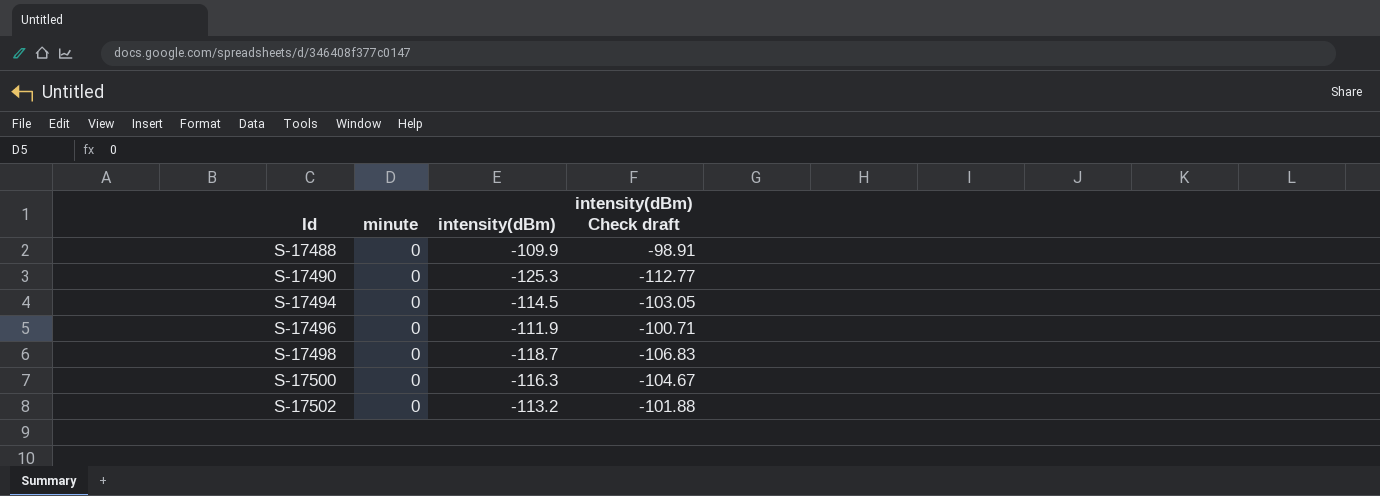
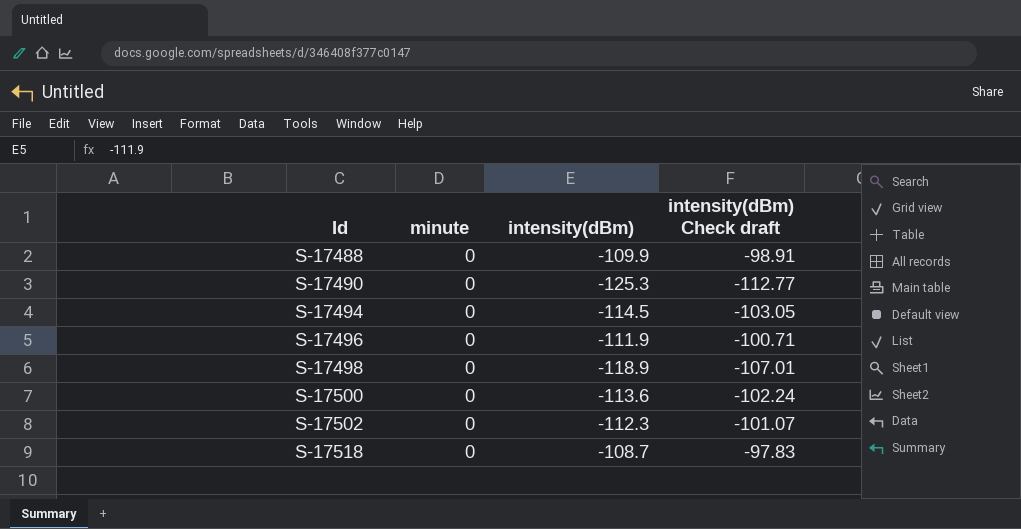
S-17498 | intensity(dBm): -118.7 -> -118.9
S-17498 | intensity(dBm) Check draft: -106.83 -> -107.01
S-17500 | intensity(dBm): -116.3 -> -113.6
S-17500 | intensity(dBm) Check draft: -104.67 -> -102.24
S-17502 | intensity(dBm): -113.2 -> -112.3
S-17502 | intensity(dBm) Check draft: -101.88 -> -101.07
row S-17518: none -> 0 | -108.7 | -97.83

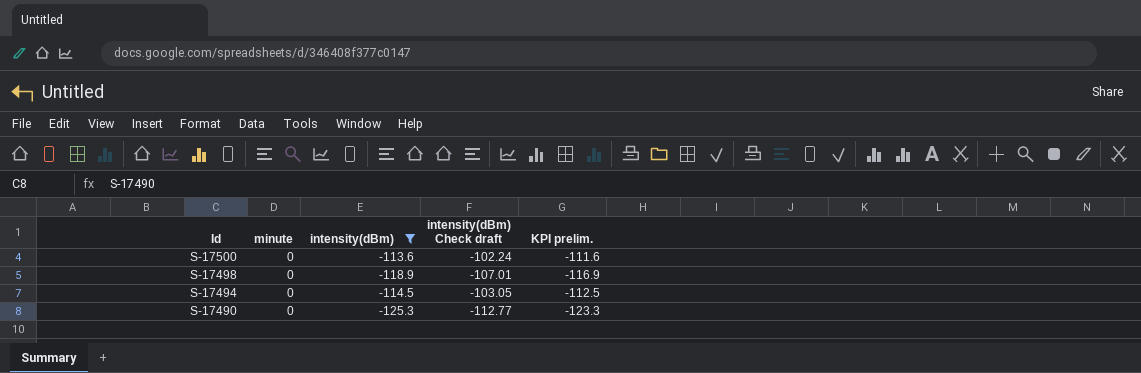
filter: none -> intensity(dBm) <= -113.6
row order: Id ascending -> Id descending
column KPI prelim. | formula: none -> [intensity(dBm)] + 2

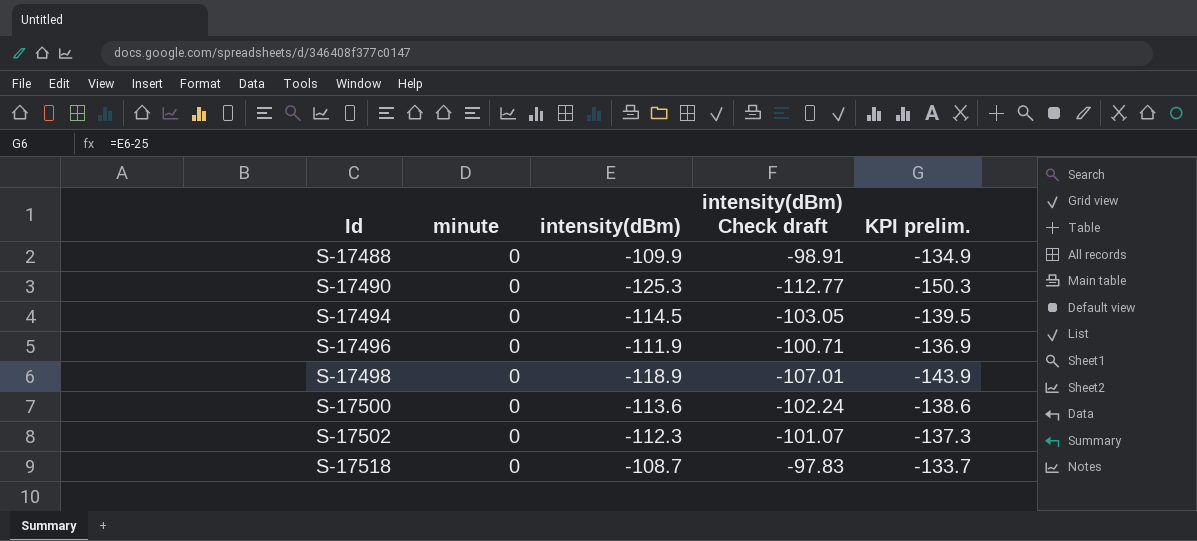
filter: intensity(dBm) <= -113.6 -> none
row order: Id descending -> Id ascending
column KPI prelim. | formula: [intensity(dBm)] + 2 -> [intensity(dBm)] - 25

